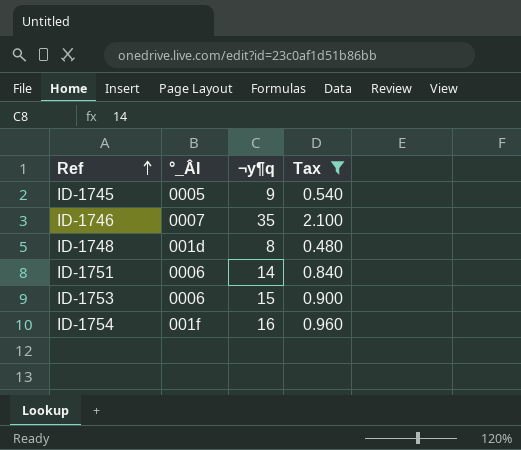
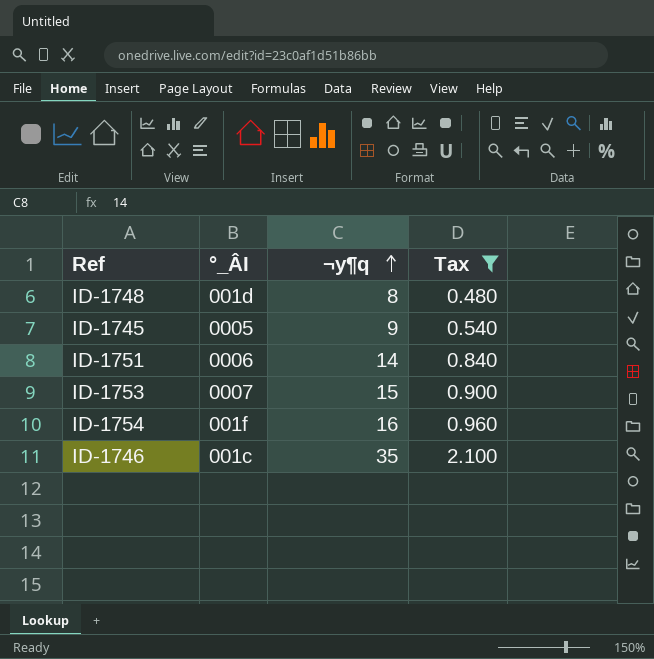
row order: Ref ascending -> ¬y¶q ascending
ID-1753 | °_ÂI: 0006 -> 0007
ID-1746 | °_ÂI: 0007 -> 001c

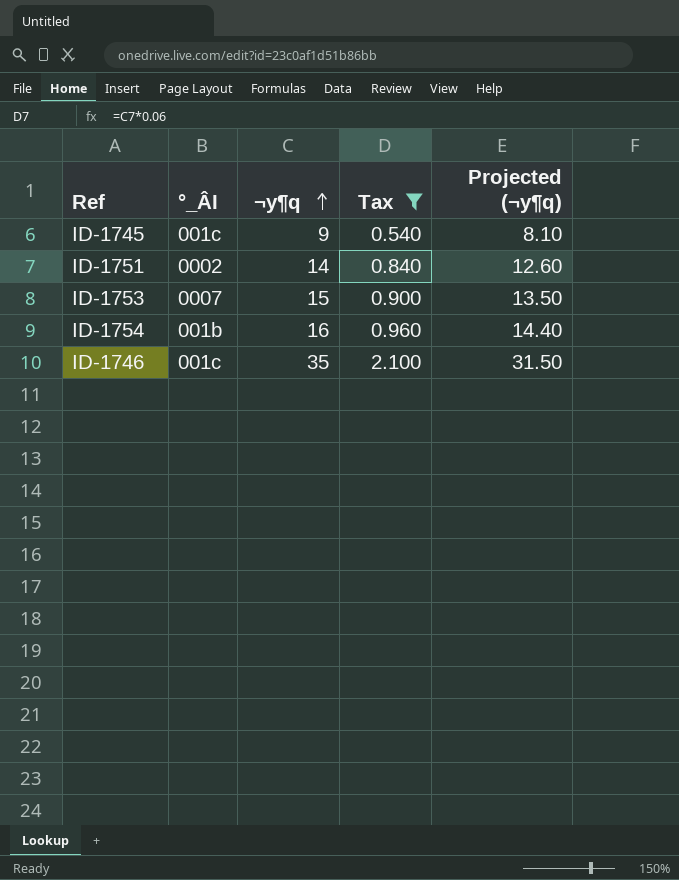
column Projected (¬y¶q) | formula: none -> [¬y¶q] * 0.9
row ID-1748: 001d | 8 | 0.480 -> none
ID-1745 | °_ÂI: 0005 -> 001c
ID-1751 | °_ÂI: 0006 -> 0002
ID-1754 | °_ÂI: 001f -> 001b

